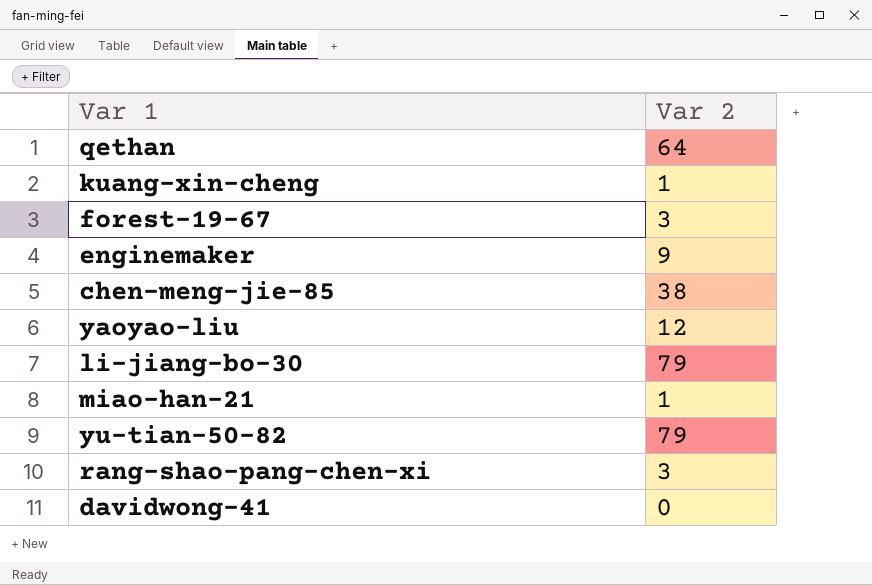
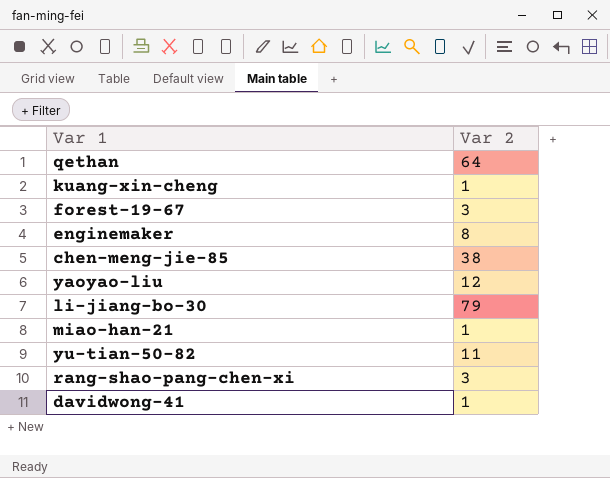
enginemaker | Var 2: 9 -> 8
yu-tian-50-82 | Var 2: 79 -> 11
davidwong-41 | Var 2: 0 -> 1

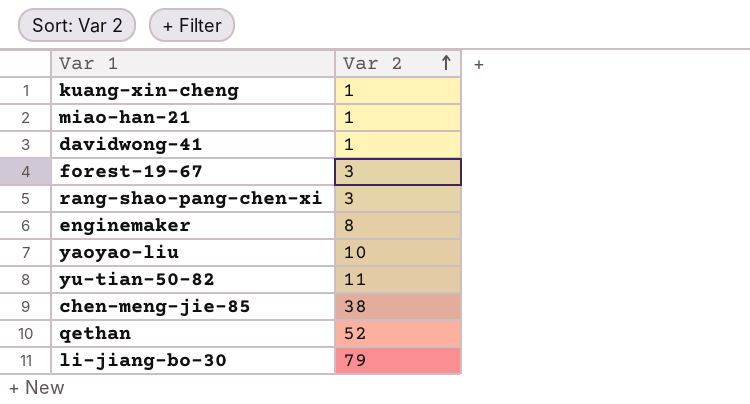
row order: none -> Var 2 ascending
yaoyao-liu | Var 2: 12 -> 10
qethan | Var 2: 64 -> 52

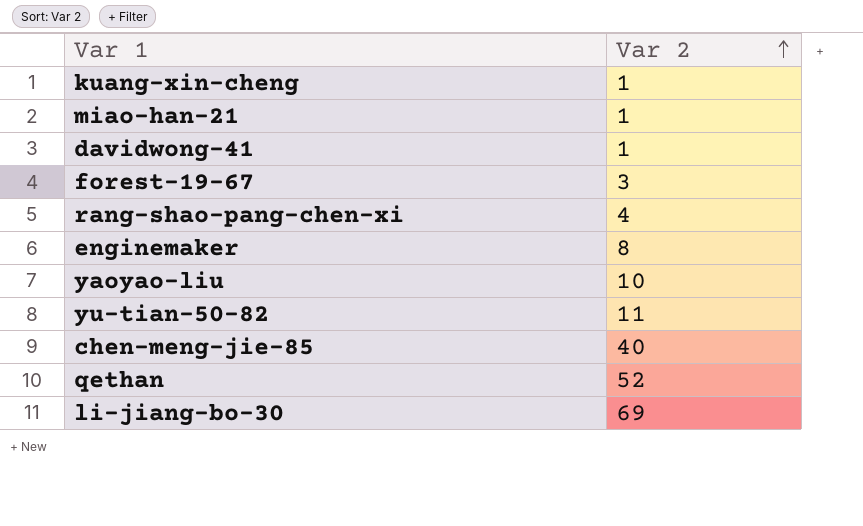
rang-shao-pang-chen-xi | Var 2: 3 -> 4
chen-meng-jie-85 | Var 2: 38 -> 40
li-jiang-bo-30 | Var 2: 79 -> 69

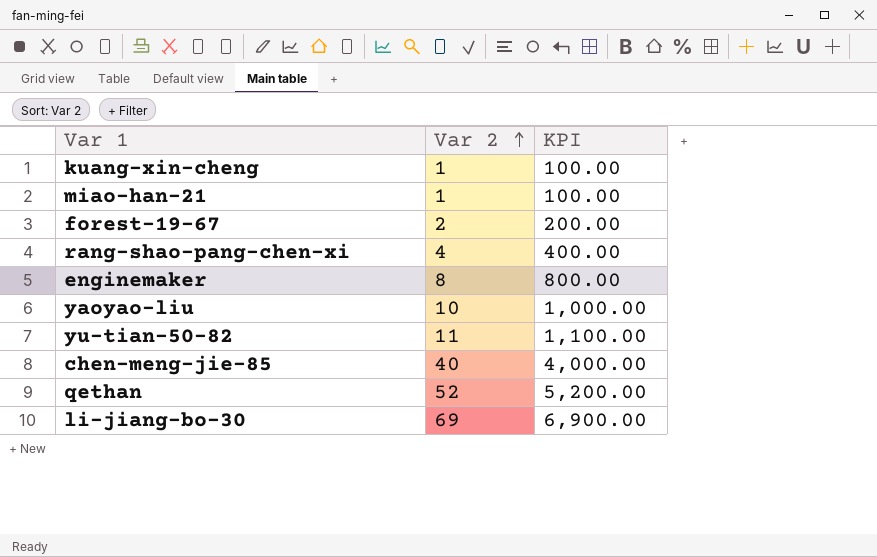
column KPI | formula: none -> [Var 2] * 100
row davidwong-41: 1 -> none
forest-19-67 | Var 2: 3 -> 2

